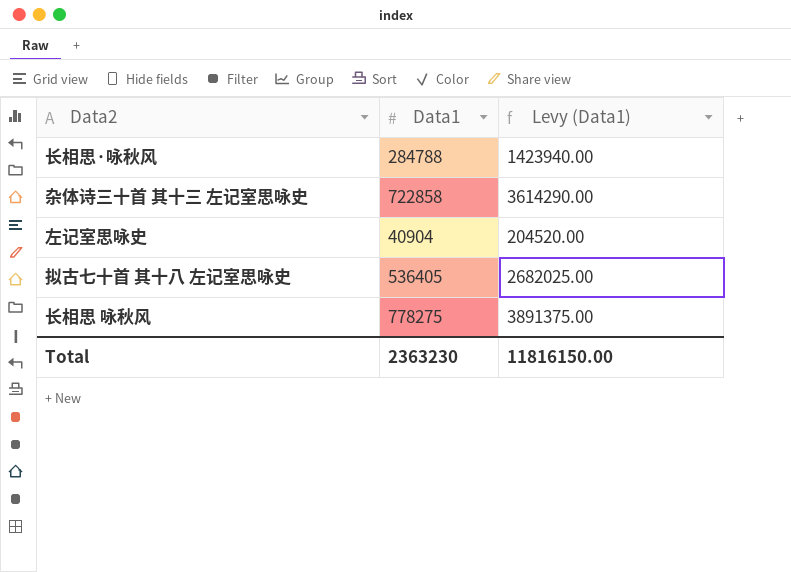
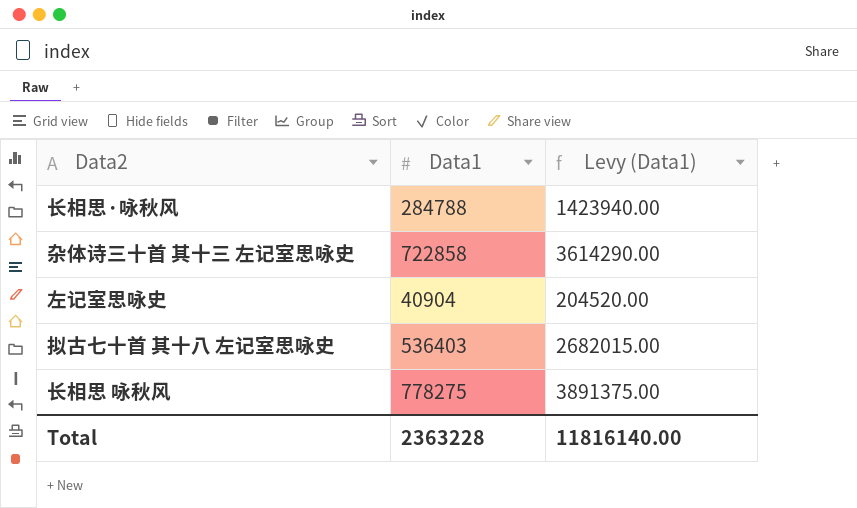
拟古七十首 其十八 左记室思咏史 | Data1: 536405 -> 536403
拟古七十首 其十八 左记室思咏史 | Levy (Data1): 2682025.00 -> 2682015.00
Total | Data1: 2363230 -> 2363228
Total | Levy (Data1): 11816150.00 -> 11816140.00

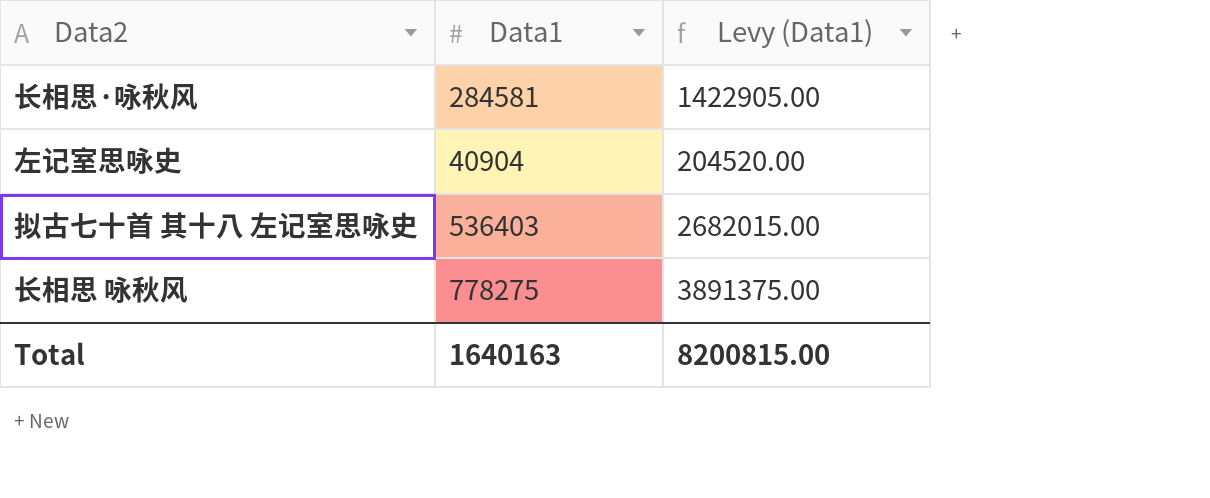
row 杂体诗三十首 其十三 左记室思咏史: 722858 | 3614290.00 -> none
长相思·咏秋风 | Data1: 284788 -> 284581
长相思·咏秋风 | Levy (Data1): 1423940.00 -> 1422905.00
Total | Data1: 2363228 -> 1640163
Total | Levy (Data1): 11816140.00 -> 8200815.00

